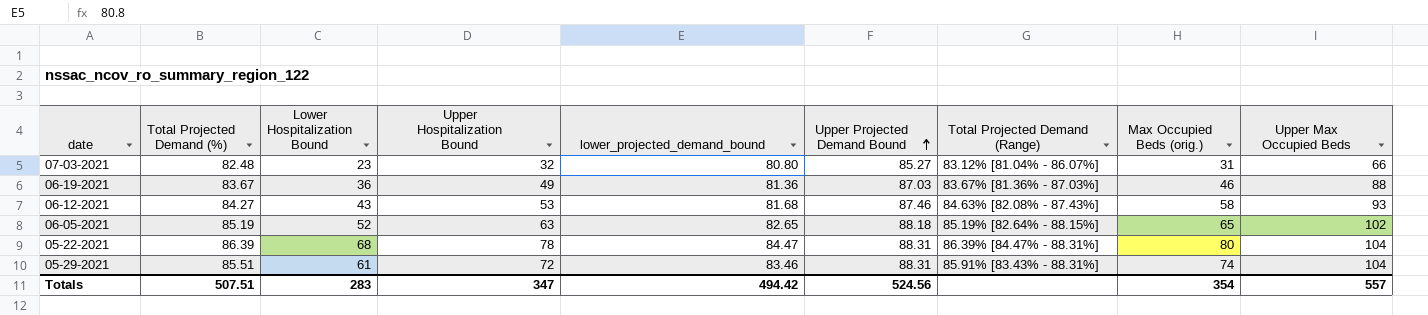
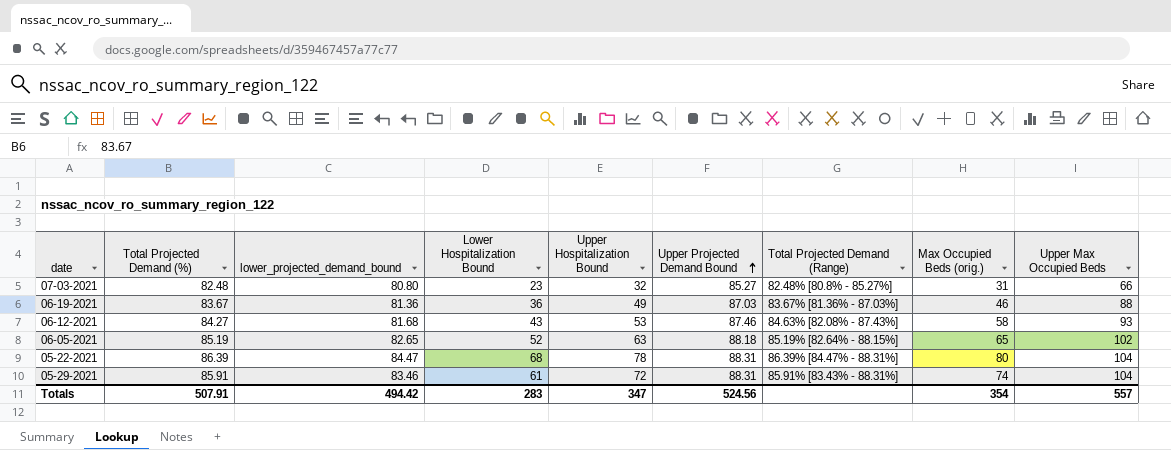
column lower_projected_demand_bound | position: 5 -> 3
07-03-2021 | Total Projected Demand (Range): 83.12% [81.04% - 86.07%] -> 82.48% [80.8% - 85.27%]
05-29-2021 | Total Projected Demand (%): 85.51 -> 85.91
Totals | Total Projected Demand (%): 507.51 -> 507.91

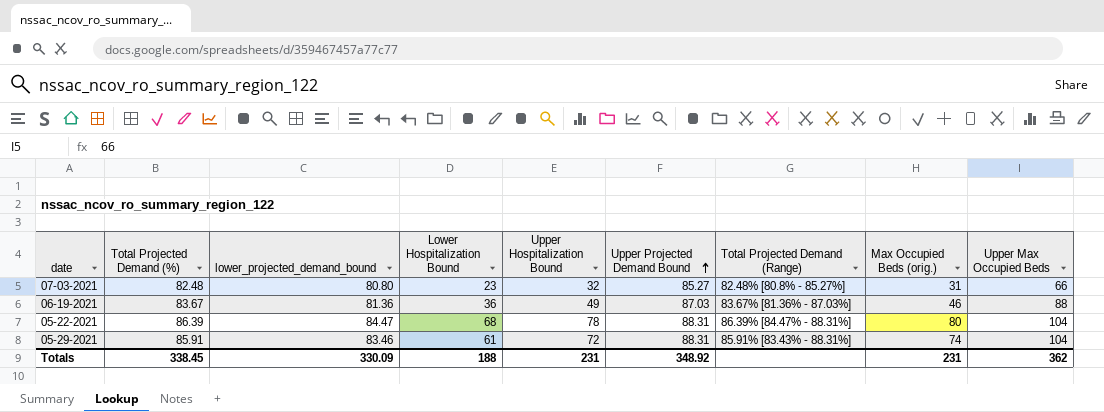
row 06-12-2021: 84.27 | 81.68 | 43 | 53 | 87.46 | 84.63% [82.08% - 87.43%] | 58 | 93 -> none
row 06-05-2021: 85.19 | 82.65 | 52 | 63 | 88.18 | 85.19% [82.64% - 88.15%] | 65 | 102 -> none
Totals | Total Projected Demand (%): 507.91 -> 338.45
Totals | lower_projected_demand_bound: 494.42 -> 330.09
Totals | Lower Hospitalization Bound: 283 -> 188
Totals | Upper Hospitalization Bound: 347 -> 231
Totals | Upper Projected Demand Bound: 524.56 -> 348.92
Totals | Max Occupied Beds (orig.): 354 -> 231
Totals | Upper Max Occupied Beds: 557 -> 362

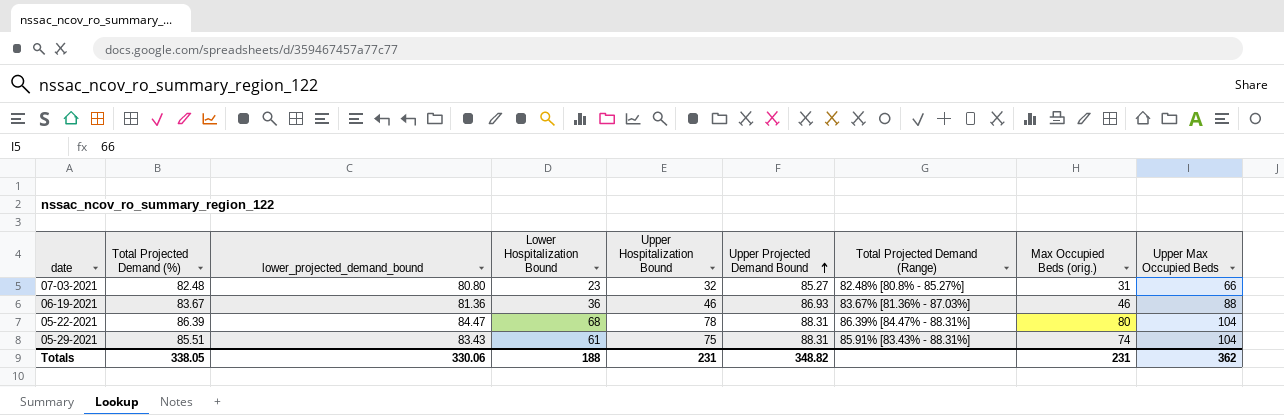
06-19-2021 | Upper Hospitalization Bound: 49 -> 46
06-19-2021 | Upper Projected Demand Bound: 87.03 -> 86.93
05-29-2021 | Total Projected Demand (%): 85.91 -> 85.51
05-29-2021 | lower_projected_demand_bound: 83.46 -> 83.43
05-29-2021 | Upper Hospitalization Bound: 72 -> 75
Totals | Total Projected Demand (%): 338.45 -> 338.05
Totals | lower_projected_demand_bound: 330.09 -> 330.06
Totals | Upper Projected Demand Bound: 348.92 -> 348.82

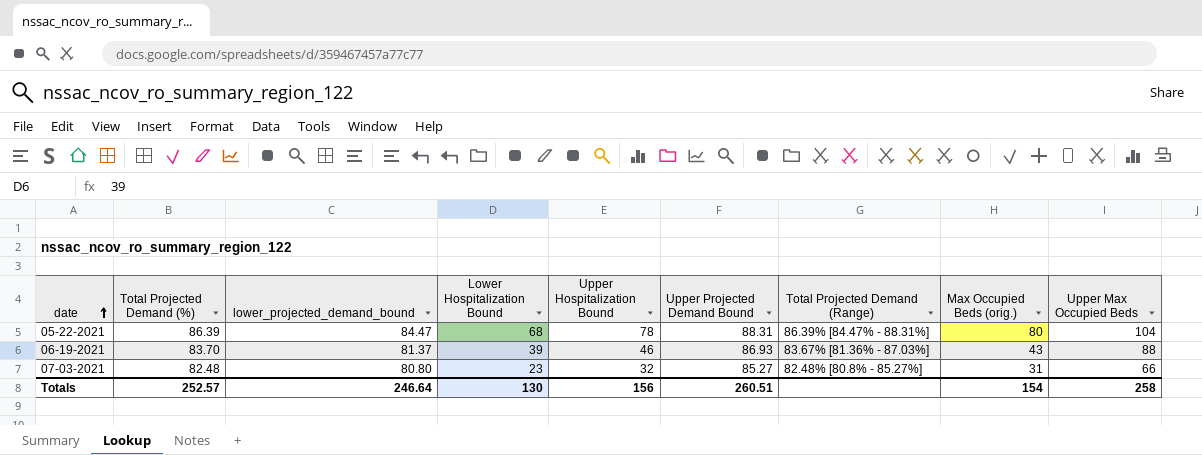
row order: Upper Projected Demand Bound ascending -> date ascending
row 05-29-2021: 85.51 | 83.43 | 61 | 75 | 88.31 | 85.91% [83.43% - 88.31%] | 74 | 104 -> none
06-19-2021 | Total Projected Demand (%): 83.67 -> 83.70
06-19-2021 | lower_projected_demand_bound: 81.36 -> 81.37
06-19-2021 | Lower Hospitalization Bound: 36 -> 39
06-19-2021 | Max Occupied Beds (orig.): 46 -> 43
Totals | Total Projected Demand (%): 338.05 -> 252.57
Totals | lower_projected_demand_bound: 330.06 -> 246.64
Totals | Lower Hospitalization Bound: 188 -> 130
Totals | Upper Hospitalization Bound: 231 -> 156
Totals | Upper Projected Demand Bound: 348.82 -> 260.51
Totals | Max Occupied Beds (orig.): 231 -> 154
Totals | Upper Max Occupied Beds: 362 -> 258

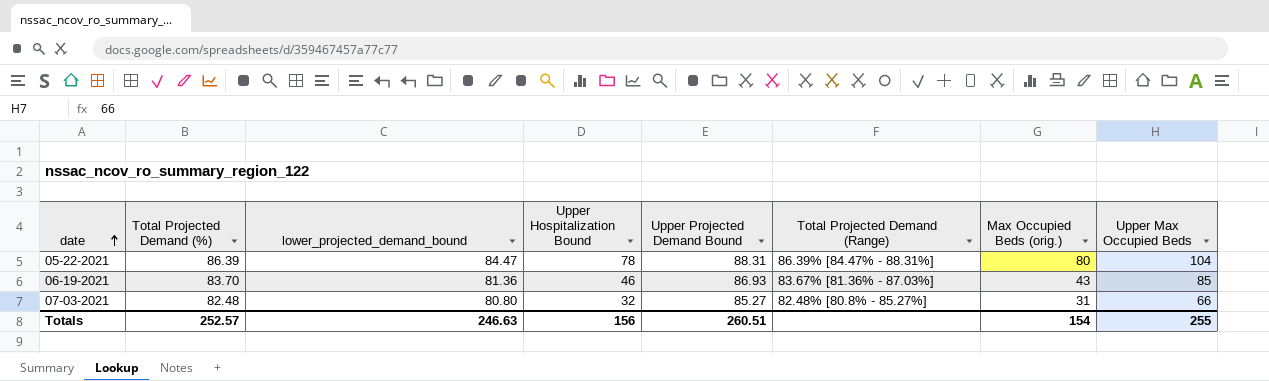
column Lower Hospitalization Bound | position: 4 -> none
06-19-2021 | lower_projected_demand_bound: 81.37 -> 81.36
06-19-2021 | Upper Max Occupied Beds: 88 -> 85
Totals | lower_projected_demand_bound: 246.64 -> 246.63
Totals | Upper Max Occupied Beds: 258 -> 255

